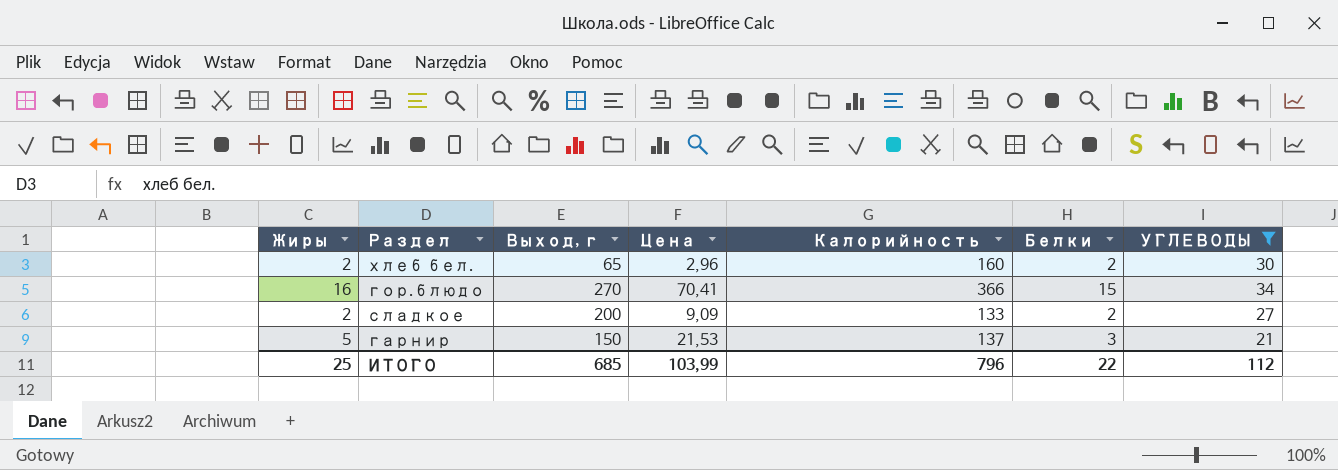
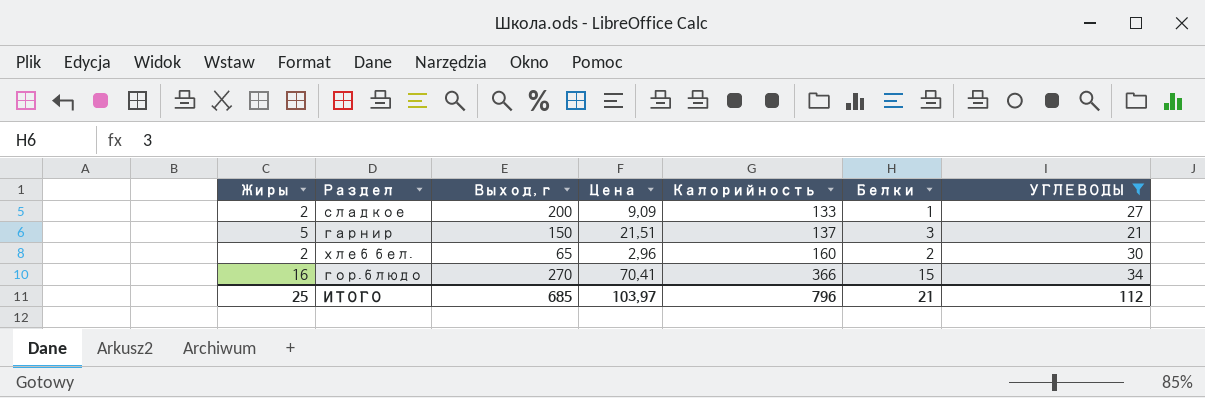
row order: none -> Калорийность ascending
сладкое | Белки: 2 -> 1
гарнир | Цена: 21,53 -> 21,51
ИТОГО | Цена: 103,99 -> 103,97
ИТОГО | Белки: 22 -> 21

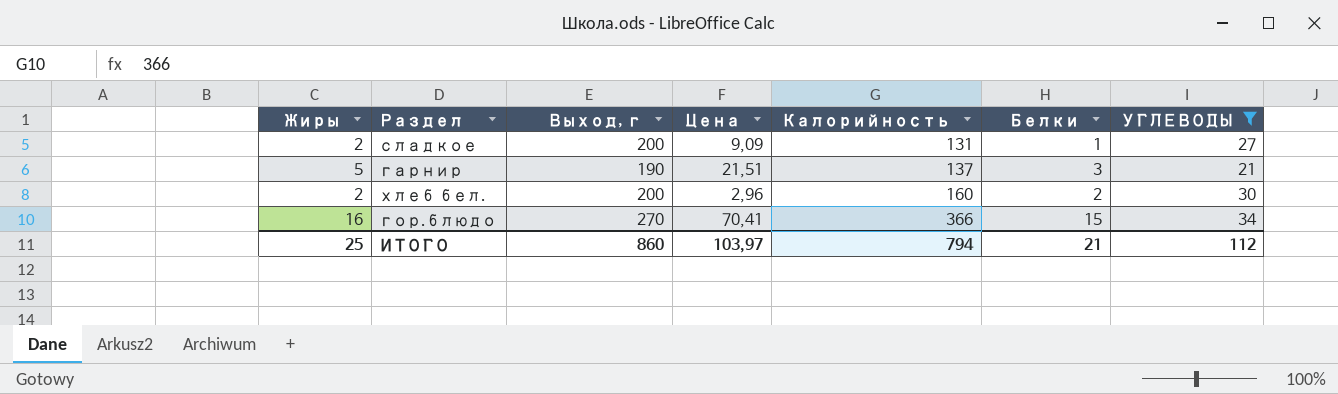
сладкое | Калорийность: 133 -> 131
гарнир | Выход, г: 150 -> 190
хлеб бел. | Выход, г: 65 -> 200
ИТОГО | Выход, г: 685 -> 860
ИТОГО | Калорийность: 796 -> 794

